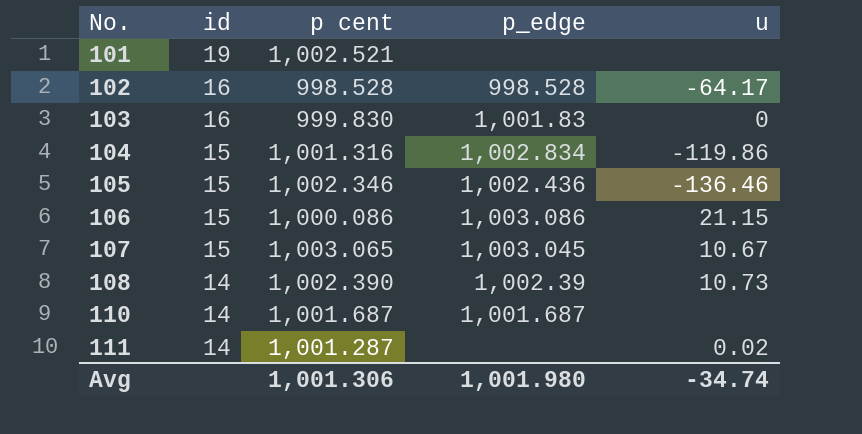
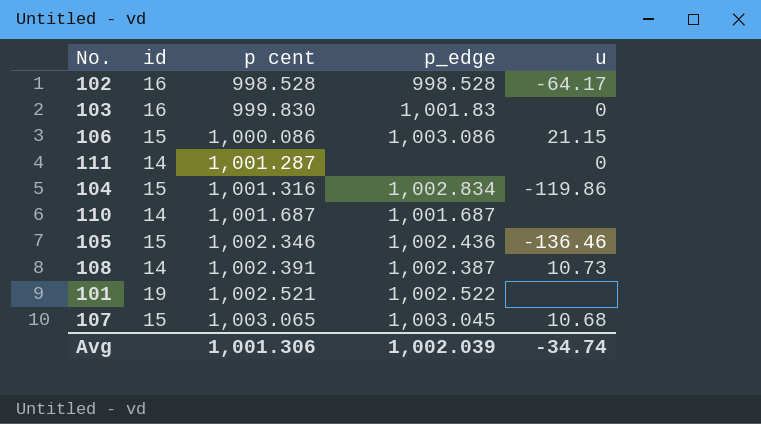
row order: No. ascending -> p cent ascending
111 | u: 0.02 -> 0
108 | p cent: 1,002.390 -> 1,002.391
108 | p_edge: 1,002.39 -> 1,002.387
101 | p_edge: none -> 1,002.522
107 | u: 10.67 -> 10.68
Avg | p_edge: 1,001.980 -> 1,002.039

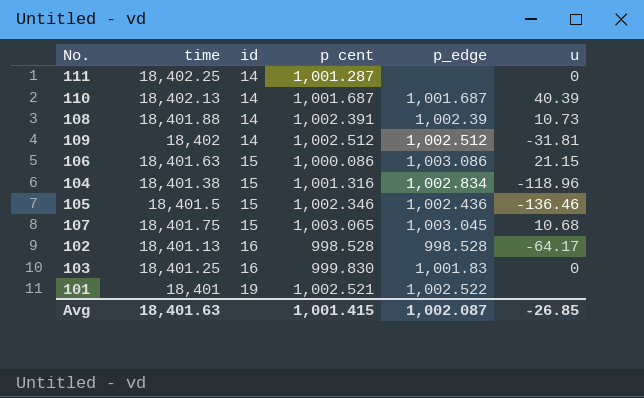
row order: p cent ascending -> id ascending
column time | position: none -> 2
110 | u: none -> 40.39
108 | p_edge: 1,002.387 -> 1,002.39
row 109: none -> 18,402 | 14 | 1,002.512 | 1,002.512 | -31.81
104 | u: -119.86 -> -118.96
Avg | p cent: 1,001.306 -> 1,001.415
Avg | p_edge: 1,002.039 -> 1,002.087
Avg | u: -34.74 -> -26.85

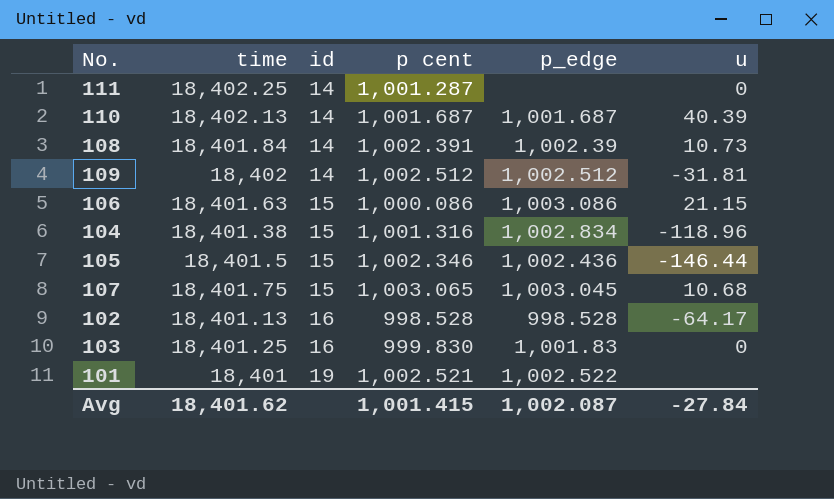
108 | time: 18,401.88 -> 18,401.84
105 | u: -136.46 -> -146.44
Avg | time: 18,401.63 -> 18,401.62
Avg | u: -26.85 -> -27.84

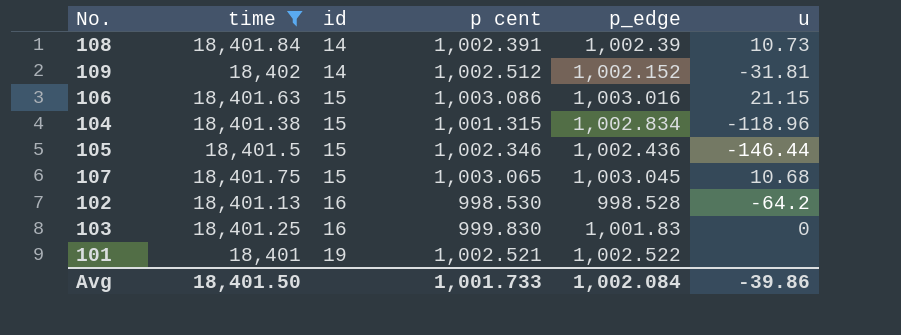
filter: none -> time <= 18,402
109 | p_edge: 1,002.512 -> 1,002.152
106 | p cent: 1,000.086 -> 1,003.086
106 | p_edge: 1,003.086 -> 1,003.016
104 | p cent: 1,001.316 -> 1,001.315
102 | p cent: 998.528 -> 998.530
102 | u: -64.17 -> -64.2
Avg | time: 18,401.62 -> 18,401.50
Avg | p cent: 1,001.415 -> 1,001.733
Avg | p_edge: 1,002.087 -> 1,002.084
Avg | u: -27.84 -> -39.86

